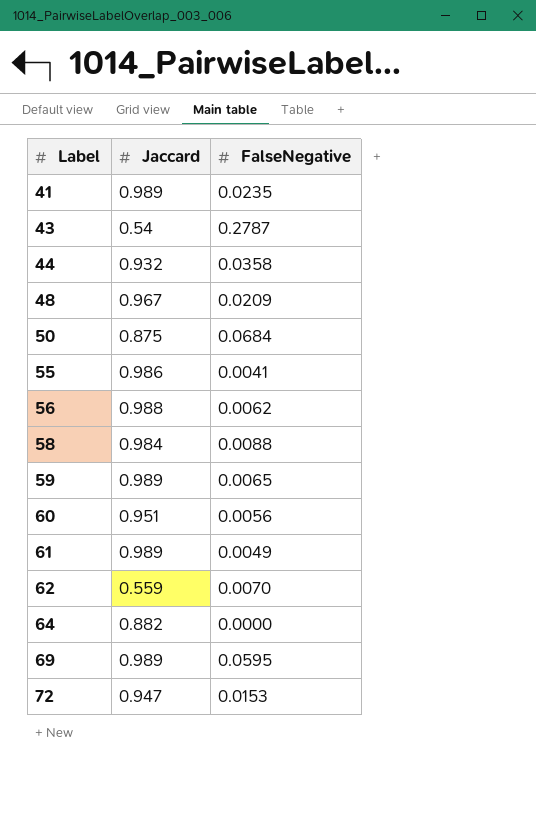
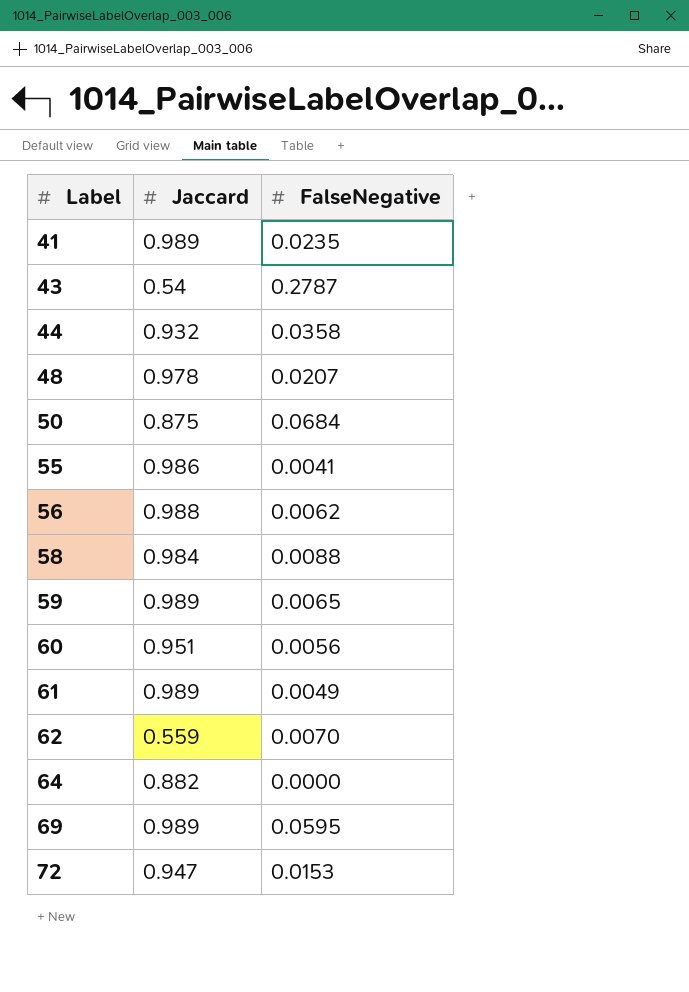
48 | Jaccard: 0.967 -> 0.978
48 | FalseNegative: 0.0209 -> 0.0207

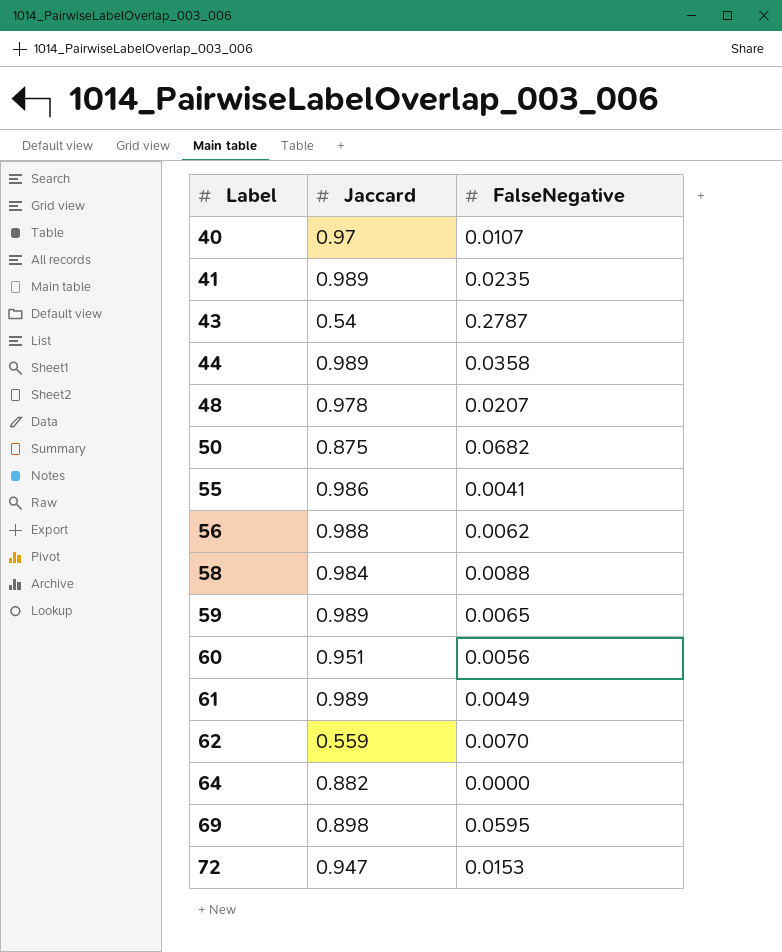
row 40: none -> 0.97 | 0.0107
44 | Jaccard: 0.932 -> 0.989
50 | FalseNegative: 0.0684 -> 0.0682
69 | Jaccard: 0.989 -> 0.898

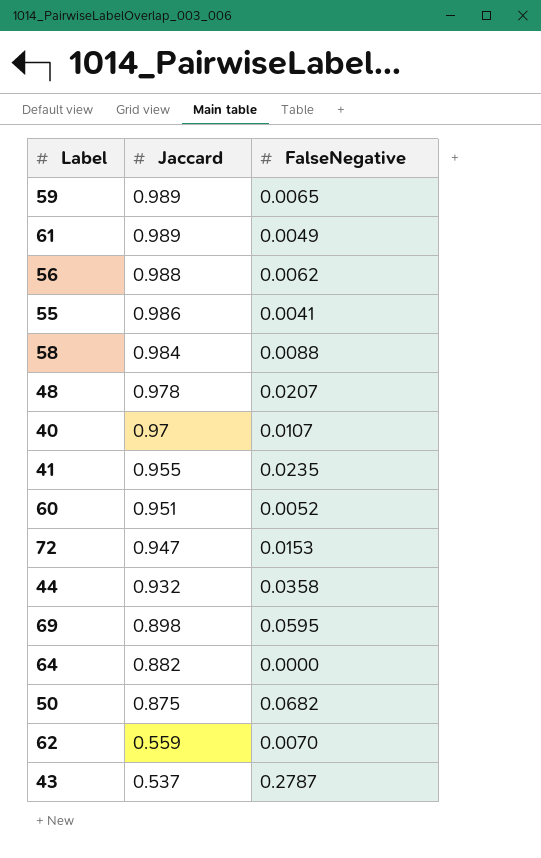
row order: Label ascending -> Jaccard descending
41 | Jaccard: 0.989 -> 0.955
60 | FalseNegative: 0.0056 -> 0.0052
44 | Jaccard: 0.989 -> 0.932
43 | Jaccard: 0.54 -> 0.537

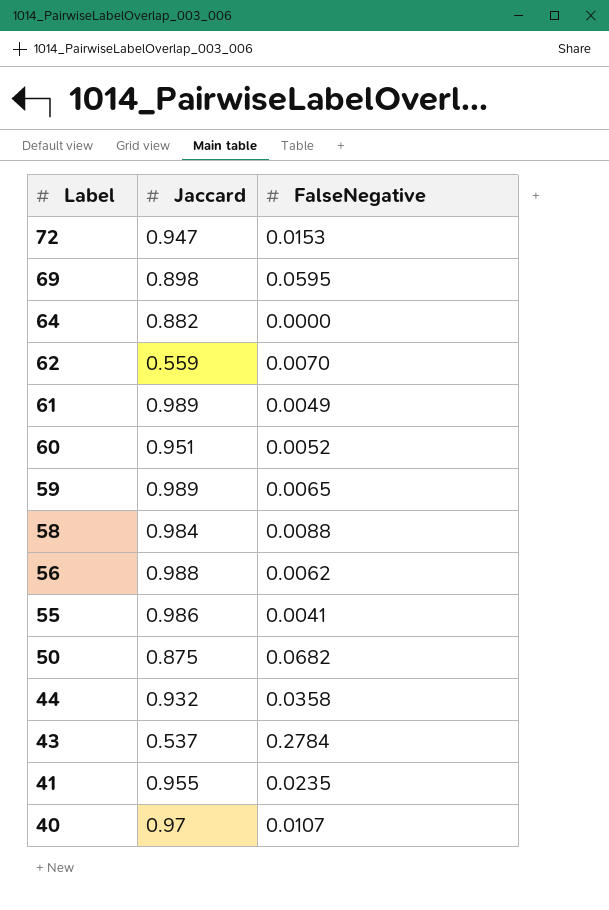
row order: Jaccard descending -> Label descending
row 48: 0.978 | 0.0207 -> none
43 | FalseNegative: 0.2787 -> 0.2784

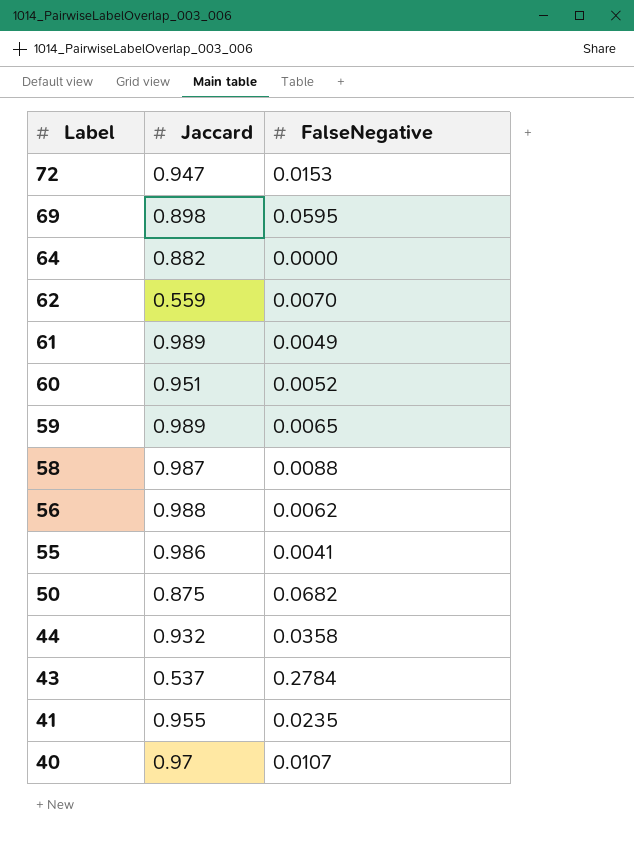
58 | Jaccard: 0.984 -> 0.987

